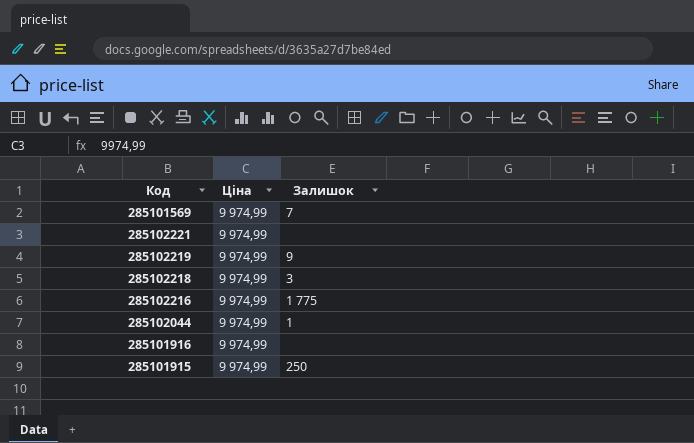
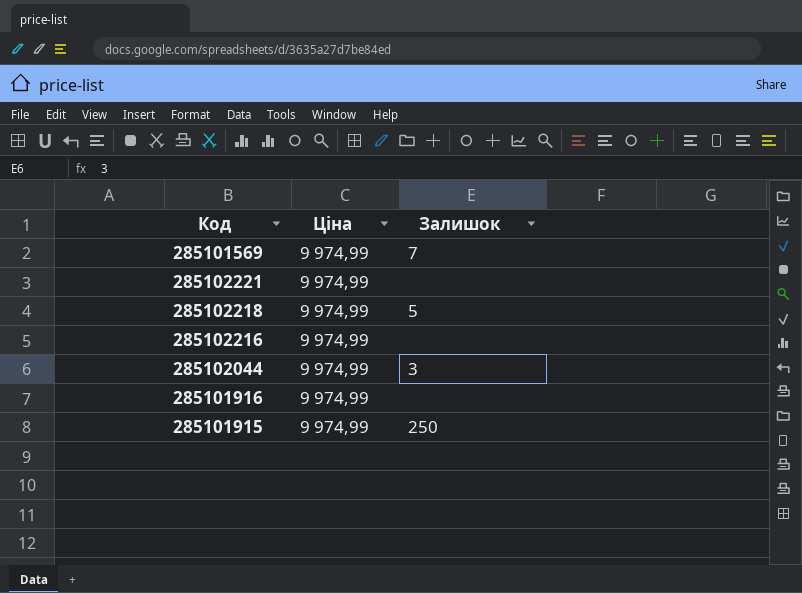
row 285102219: 9 974,99 | 9 -> none
285102218 | Залишок: 3 -> 5
285102216 | Залишок: 1 775 -> none
285102044 | Залишок: 1 -> 3

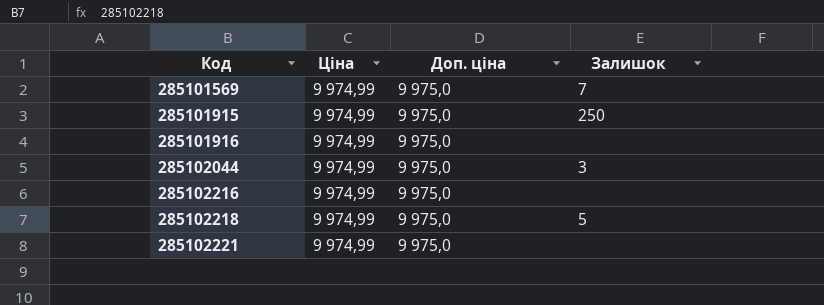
row order: none -> Код ascending
column Доп. ціна | position: none -> 3

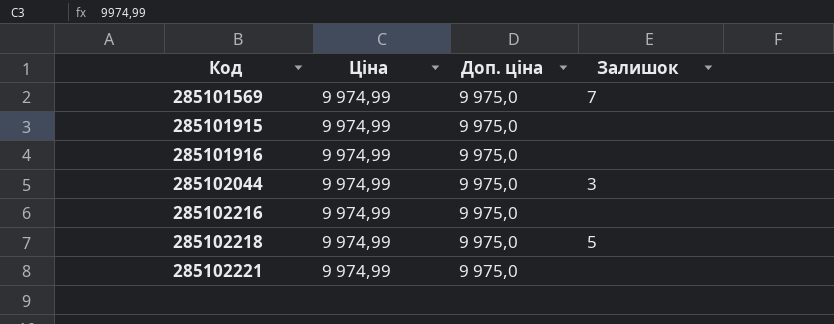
285101915 | Залишок: 250 -> none

